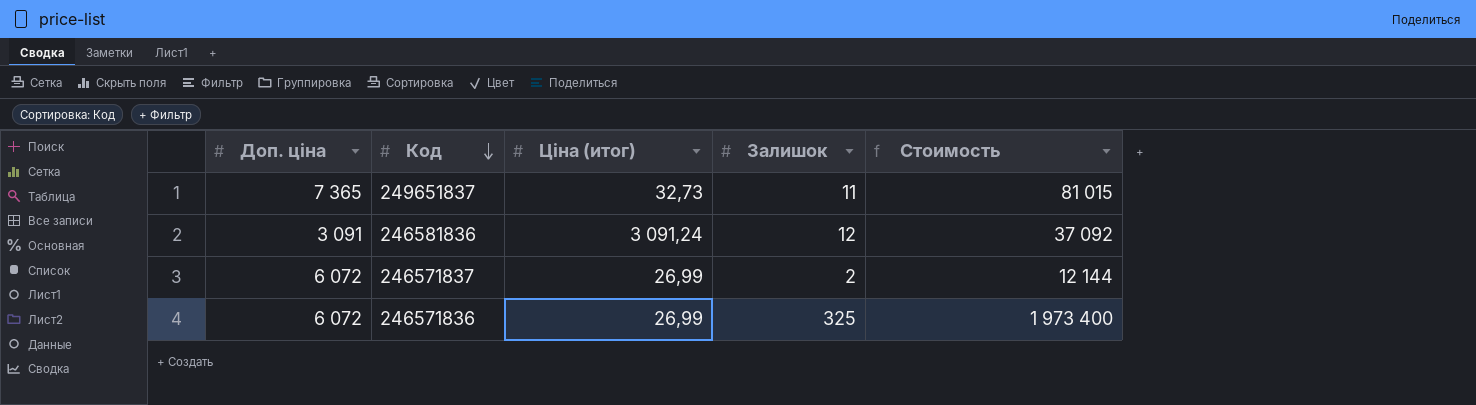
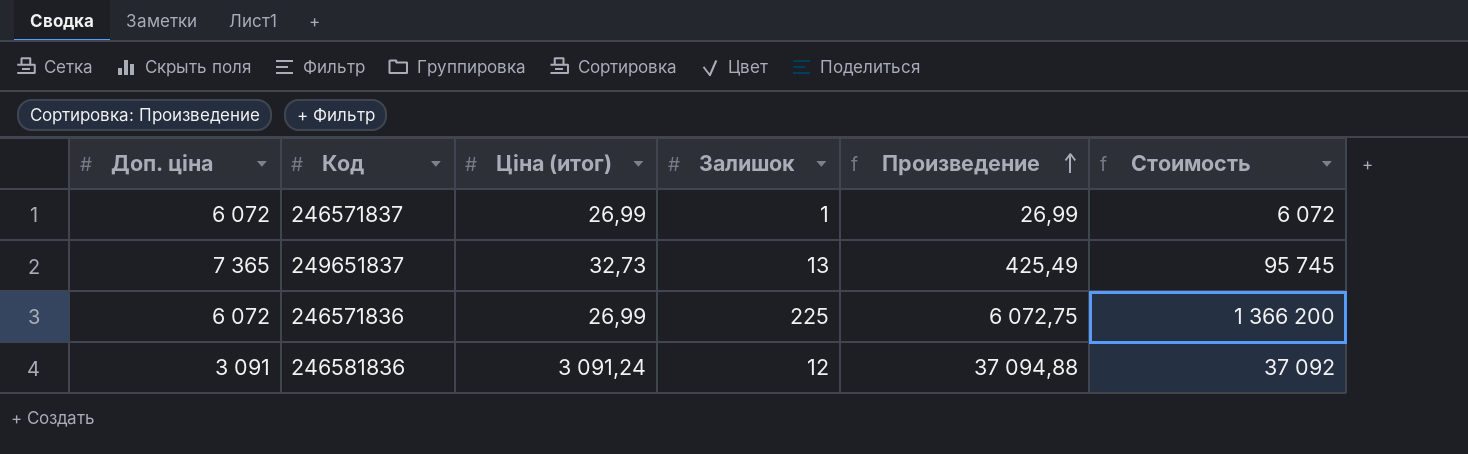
row order: Код descending -> Произведение ascending
column Произведение | formula: none -> [Ціна (итог)] * [Залишок]
246571837 | Залишок: 2 -> 1
246571837 | Стоимость: 12 144 -> 6 072
249651837 | Залишок: 11 -> 13
249651837 | Стоимость: 81 015 -> 95 745
246571836 | Залишок: 325 -> 225
246571836 | Стоимость: 1 973 400 -> 1 366 200

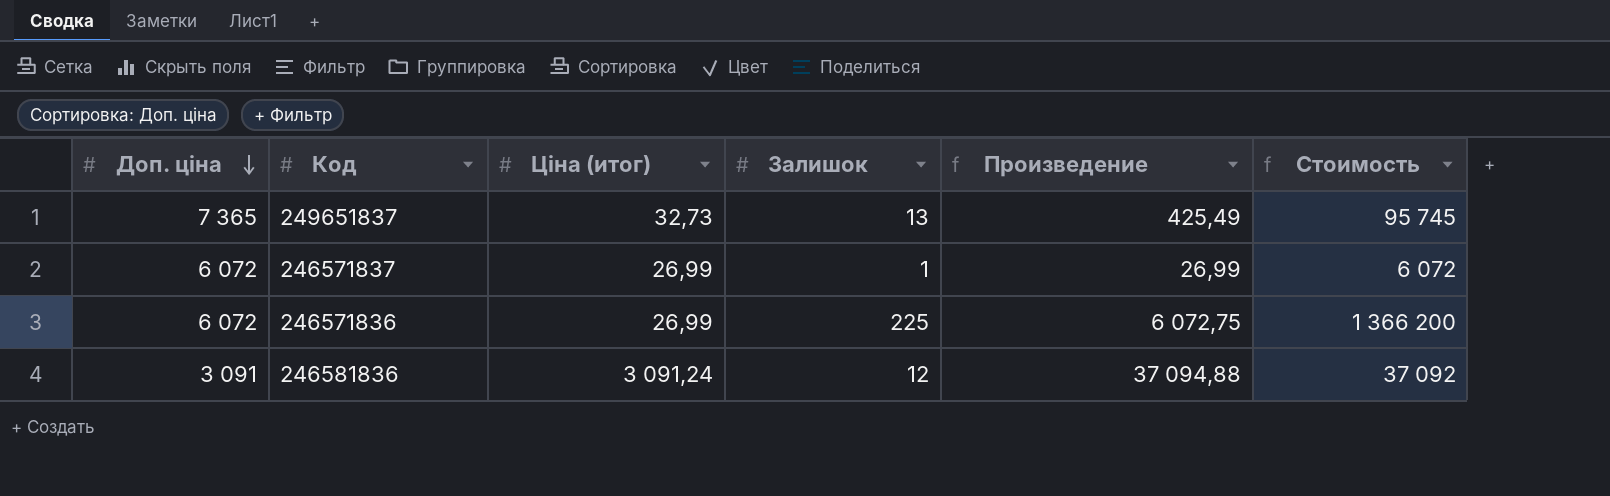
row order: Произведение ascending -> Доп. ціна descending

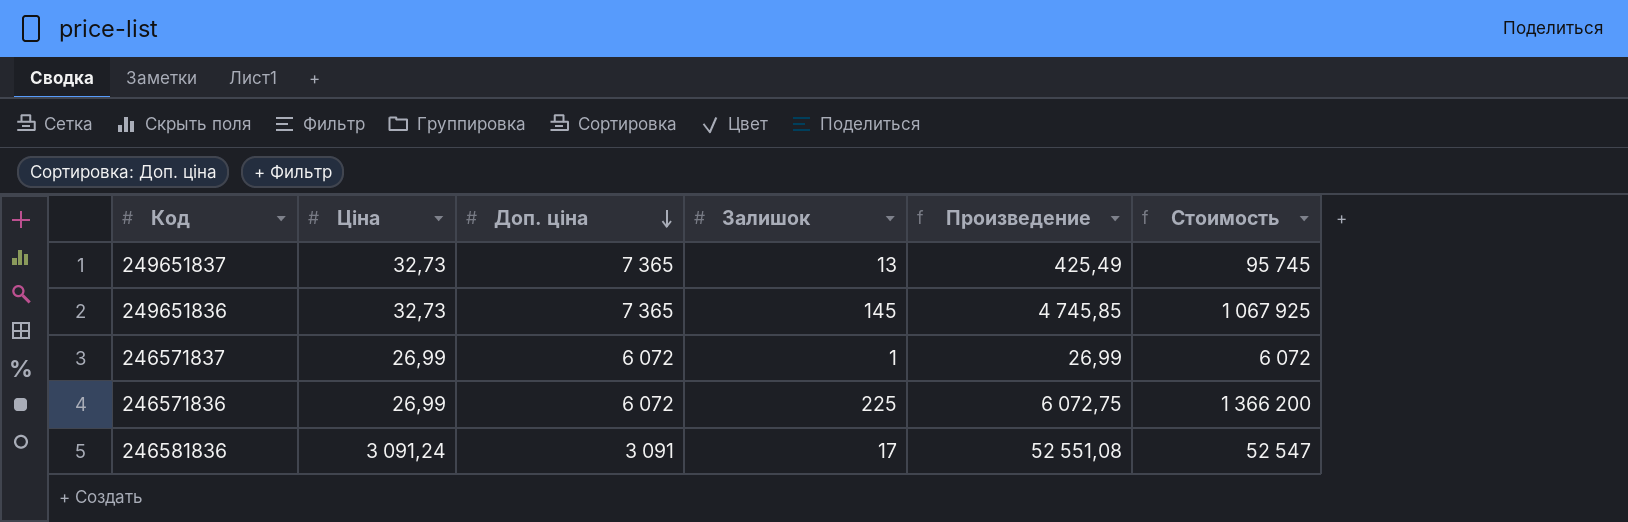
column name: Ціна (итог) -> Ціна
column Доп. ціна | position: 1 -> 3
row 249651836: none -> 32,73 | 7 365 | 145 | 4 745,85 | 1 067 925
246581836 | Залишок: 12 -> 17
246581836 | Произведение: 37 094,88 -> 52 551,08
246581836 | Стоимость: 37 092 -> 52 547

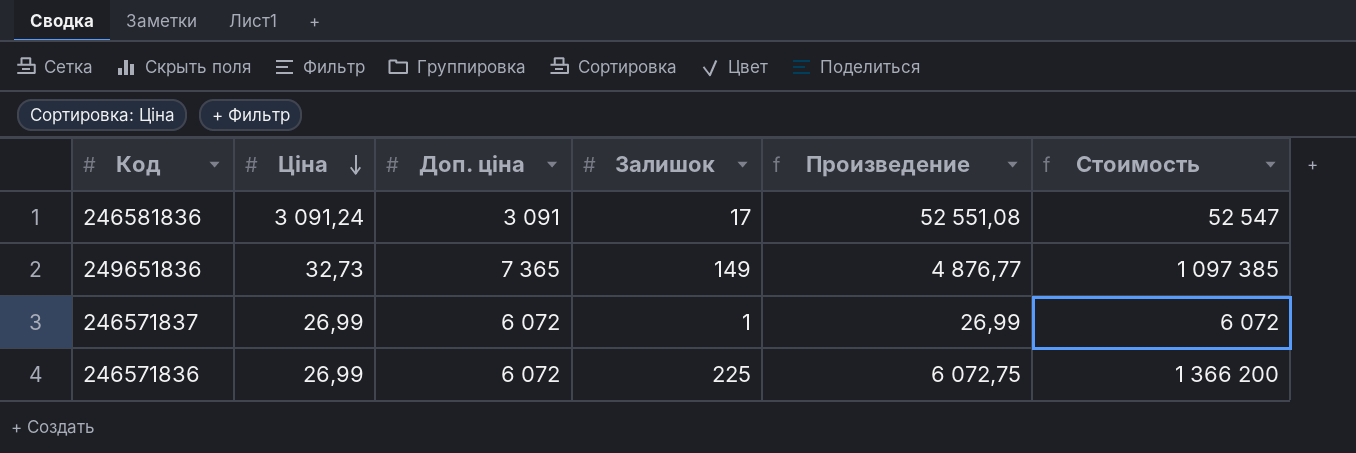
row order: Доп. ціна descending -> Ціна descending
row 249651837: 32,73 | 7 365 | 13 | 425,49 | 95 745 -> none
249651836 | Залишок: 145 -> 149
249651836 | Произведение: 4 745,85 -> 4 876,77
249651836 | Стоимость: 1 067 925 -> 1 097 385

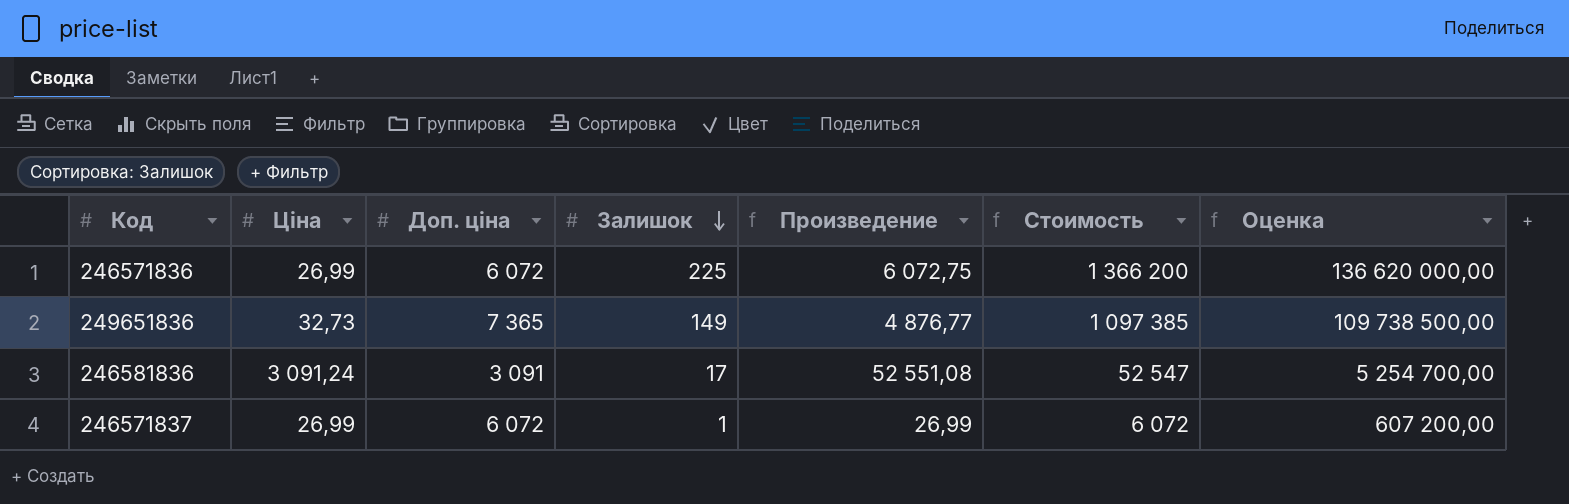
row order: Ціна descending -> Залишок descending
column Оценка | formula: none -> [Стоимость] * 100

